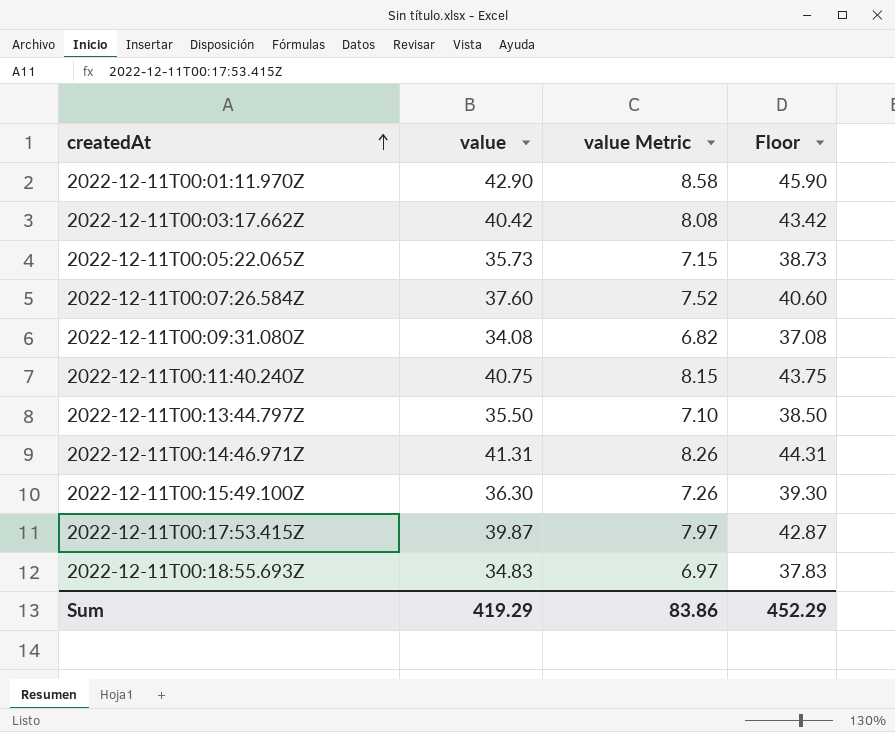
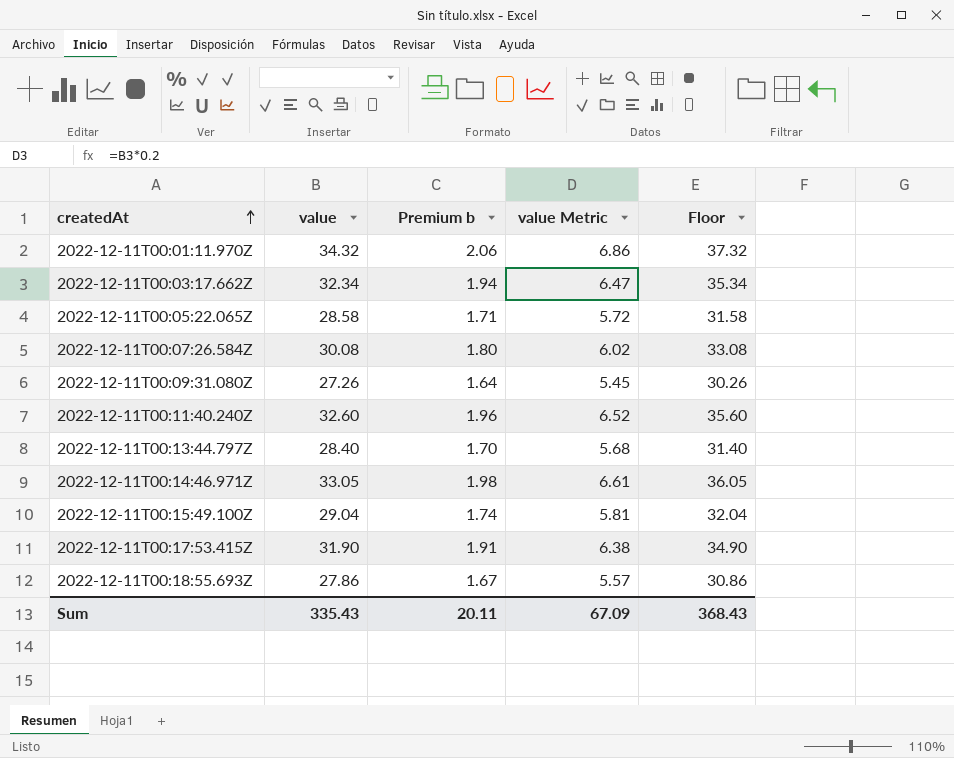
column Premium b | formula: none -> [value] * 0.06
2022-12-11T00:01:11.970Z | value: 42.90 -> 34.32
2022-12-11T00:01:11.970Z | value Metric: 8.58 -> 6.86
2022-12-11T00:01:11.970Z | Floor: 45.90 -> 37.32
2022-12-11T00:03:17.662Z | value: 40.42 -> 32.34
2022-12-11T00:03:17.662Z | value Metric: 8.08 -> 6.47
2022-12-11T00:03:17.662Z | Floor: 43.42 -> 35.34
2022-12-11T00:05:22.065Z | value: 35.73 -> 28.58
2022-12-11T00:05:22.065Z | value Metric: 7.15 -> 5.72
2022-12-11T00:05:22.065Z | Floor: 38.73 -> 31.58
2022-12-11T00:07:26.584Z | value: 37.60 -> 30.08
2022-12-11T00:07:26.584Z | value Metric: 7.52 -> 6.02
2022-12-11T00:07:26.584Z | Floor: 40.60 -> 33.08
2022-12-11T00:09:31.080Z | value: 34.08 -> 27.26
2022-12-11T00:09:31.080Z | value Metric: 6.82 -> 5.45
2022-12-11T00:09:31.080Z | Floor: 37.08 -> 30.26
2022-12-11T00:11:40.240Z | value: 40.75 -> 32.60
2022-12-11T00:11:40.240Z | value Metric: 8.15 -> 6.52
2022-12-11T00:11:40.240Z | Floor: 43.75 -> 35.60
2022-12-11T00:13:44.797Z | value: 35.50 -> 28.40
2022-12-11T00:13:44.797Z | value Metric: 7.10 -> 5.68
2022-12-11T00:13:44.797Z | Floor: 38.50 -> 31.40
2022-12-11T00:14:46.971Z | value: 41.31 -> 33.05
2022-12-11T00:14:46.971Z | value Metric: 8.26 -> 6.61
2022-12-11T00:14:46.971Z | Floor: 44.31 -> 36.05
2022-12-11T00:15:49.100Z | value: 36.30 -> 29.04
2022-12-11T00:15:49.100Z | value Metric: 7.26 -> 5.81
2022-12-11T00:15:49.100Z | Floor: 39.30 -> 32.04
2022-12-11T00:17:53.415Z | value: 39.87 -> 31.90
2022-12-11T00:17:53.415Z | value Metric: 7.97 -> 6.38
2022-12-11T00:17:53.415Z | Floor: 42.87 -> 34.90
2022-12-11T00:18:55.693Z | value: 34.83 -> 27.86
2022-12-11T00:18:55.693Z | value Metric: 6.97 -> 5.57
2022-12-11T00:18:55.693Z | Floor: 37.83 -> 30.86
Sum | value: 419.29 -> 335.43
Sum | value Metric: 83.86 -> 67.09
Sum | Floor: 452.29 -> 368.43

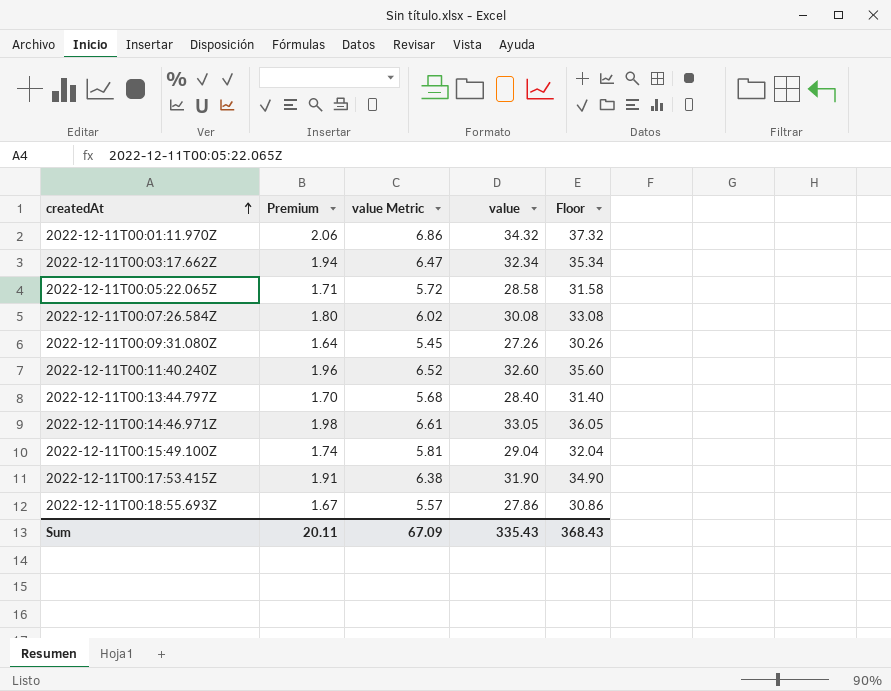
column name: Premium b -> Premium
column value | position: 2 -> 4

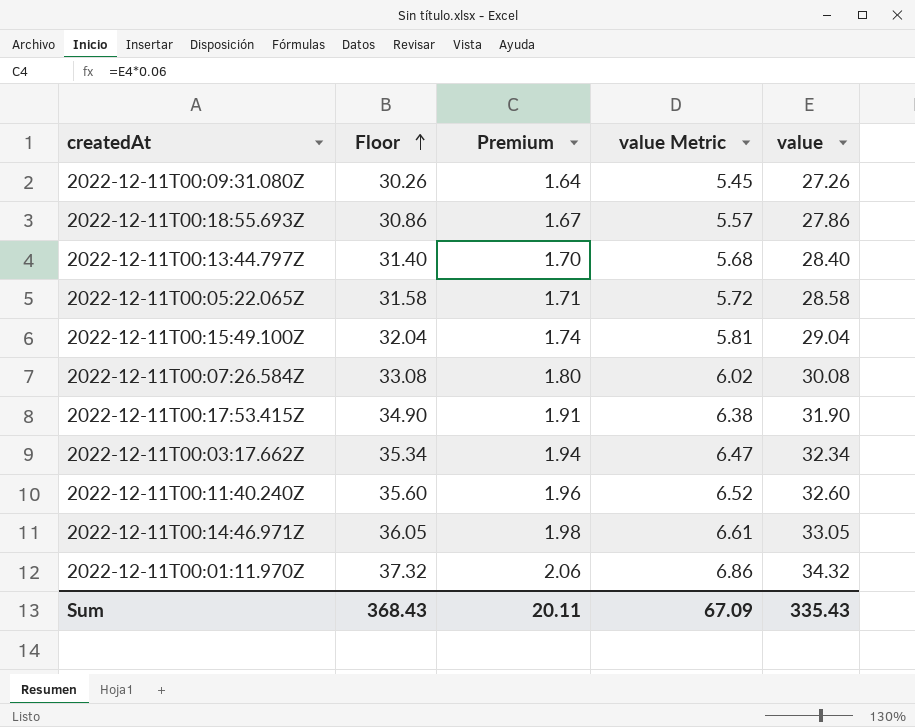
row order: createdAt ascending -> Floor ascending
column Floor | position: 5 -> 2

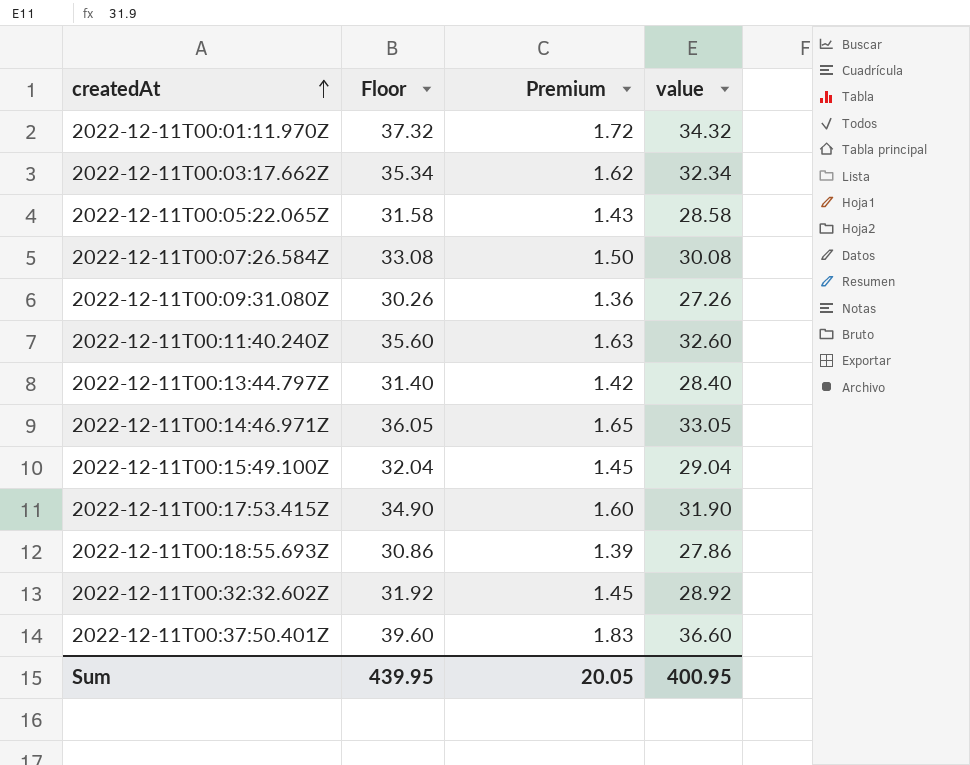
row order: Floor ascending -> createdAt ascending
column value Metric | formula: [value] * 0.2 -> none
column Premium | formula: [value] * 0.06 -> [value] * 0.05
row 2022-12-11T00:32:32.602Z: none -> 31.92 | 1.45 | 28.92
row 2022-12-11T00:37:50.401Z: none -> 39.60 | 1.83 | 36.60
Sum | Floor: 368.43 -> 439.95
Sum | Premium: 20.11 -> 20.05
Sum | value: 335.43 -> 400.95

